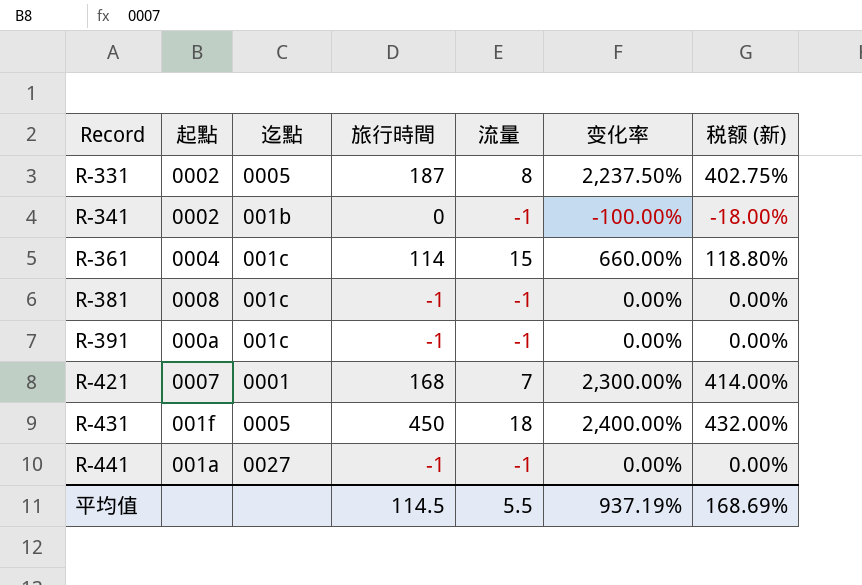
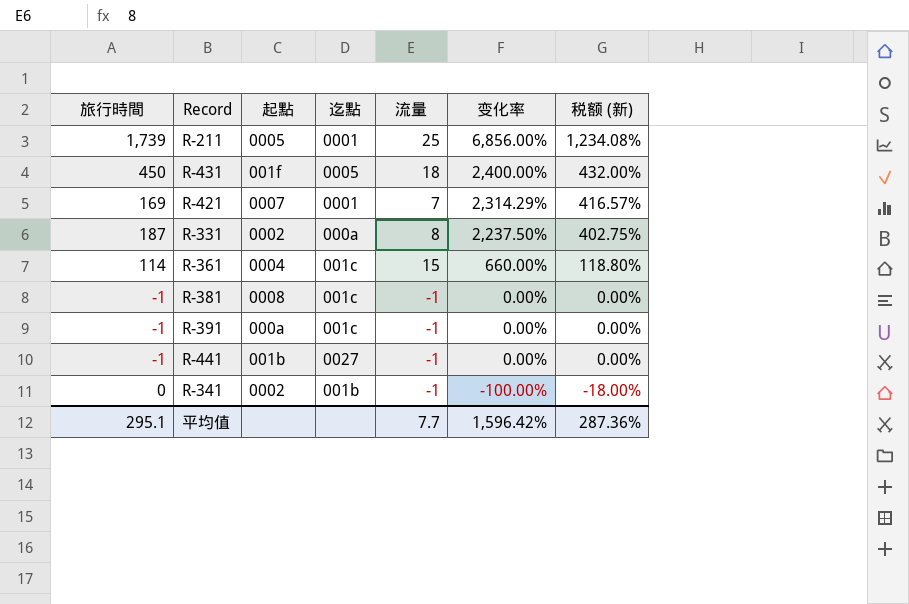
row order: Record ascending -> 变化率 descending
column 旅行時間 | position: 4 -> 1
row R-211: none -> 1,739 | 0005 | 0001 | 25 | 6,856.00% | 1,234.08%
R-421 | 旅行時間: 168 -> 169
R-421 | 变化率: 2,300.00% -> 2,314.29%
R-421 | 税额 (新): 414.00% -> 416.57%
R-331 | 迄點: 0005 -> 000a
R-441 | 起點: 001a -> 001b
平均值 | 旅行時間: 114.5 -> 295.1
平均值 | 流量: 5.5 -> 7.7
平均值 | 变化率: 937.19% -> 1,596.42%
平均值 | 税额 (新): 168.69% -> 287.36%

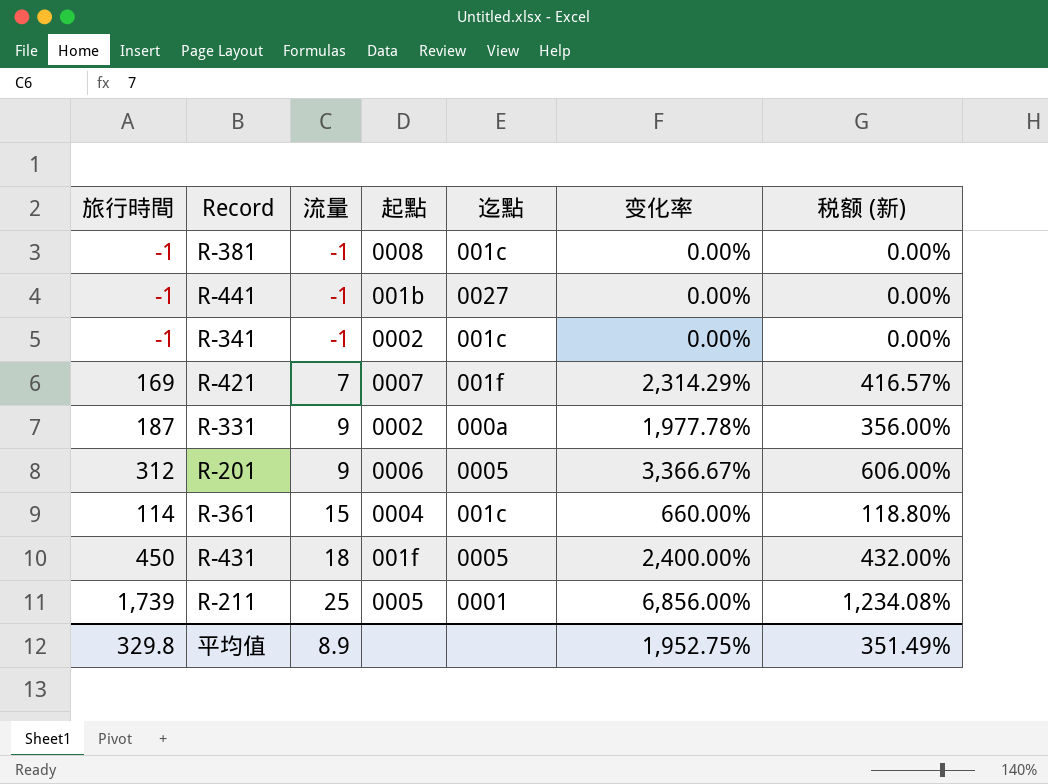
row order: 变化率 descending -> 流量 ascending
column 流量 | position: 5 -> 3
row R-391: -1 | 000a | 001c | -1 | 0.00% | 0.00% -> none
R-341 | 旅行時間: 0 -> -1
R-341 | 迄點: 001b -> 001c
R-341 | 变化率: -100.00% -> 0.00%
R-341 | 税额 (新): -18.00% -> 0.00%
R-421 | 迄點: 0001 -> 001f
R-331 | 流量: 8 -> 9
R-331 | 变化率: 2,237.50% -> 1,977.78%
R-331 | 税额 (新): 402.75% -> 356.00%
row R-201: none -> 312 | 9 | 0006 | 0005 | 3,366.67% | 606.00%
平均值 | 旅行時間: 295.1 -> 329.8
平均值 | 流量: 7.7 -> 8.9
平均值 | 变化率: 1,596.42% -> 1,952.75%
平均值 | 税额 (新): 287.36% -> 351.49%

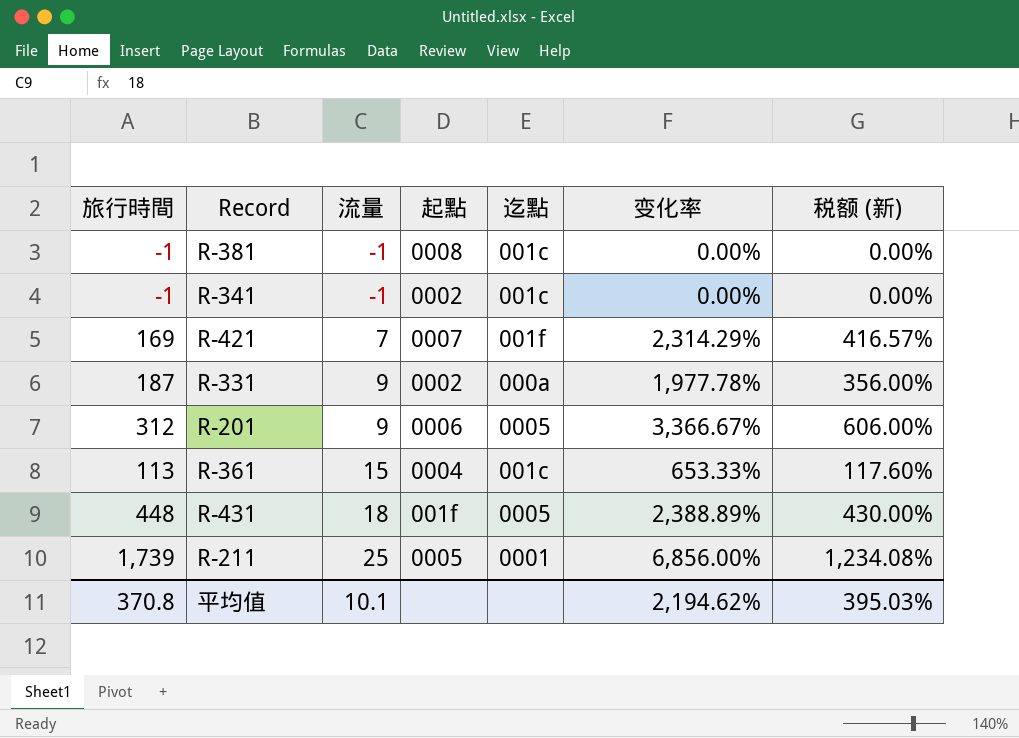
row R-441: -1 | -1 | 001b | 0027 | 0.00% | 0.00% -> none
R-361 | 旅行時間: 114 -> 113
R-361 | 变化率: 660.00% -> 653.33%
R-361 | 税额 (新): 118.80% -> 117.60%
R-431 | 旅行時間: 450 -> 448
R-431 | 变化率: 2,400.00% -> 2,388.89%
R-431 | 税额 (新): 432.00% -> 430.00%
平均值 | 旅行時間: 329.8 -> 370.8
平均值 | 流量: 8.9 -> 10.1
平均值 | 变化率: 1,952.75% -> 2,194.62%
平均值 | 税额 (新): 351.49% -> 395.03%

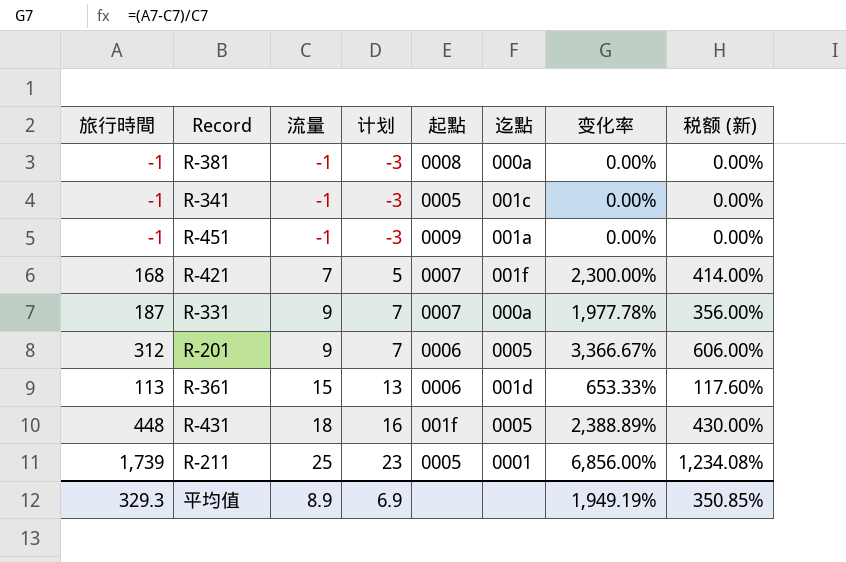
column 计划 | formula: none -> [流量] - 2
R-381 | 迄點: 001c -> 000a
R-341 | 起點: 0002 -> 0005
row R-451: none -> -1 | -1 | -3 | 0009 | 001a | 0.00% | 0.00%
R-421 | 旅行時間: 169 -> 168
R-421 | 变化率: 2,314.29% -> 2,300.00%
R-421 | 税额 (新): 416.57% -> 414.00%
R-331 | 起點: 0002 -> 0007
R-361 | 起點: 0004 -> 0006
R-361 | 迄點: 001c -> 001d
平均值 | 旅行時間: 370.8 -> 329.3
平均值 | 流量: 10.1 -> 8.9
平均值 | 变化率: 2,194.62% -> 1,949.19%
平均值 | 税额 (新): 395.03% -> 350.85%

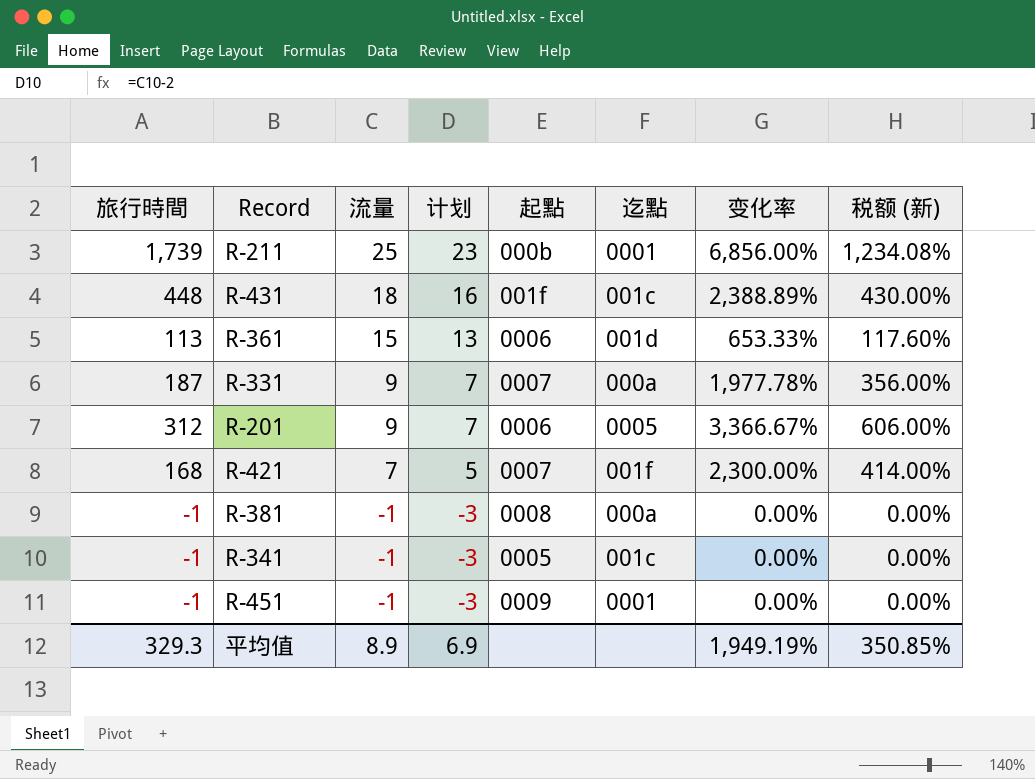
row order: 流量 ascending -> 流量 descending
R-211 | 起點: 0005 -> 000b
R-431 | 迄點: 0005 -> 001c
R-451 | 迄點: 001a -> 0001

